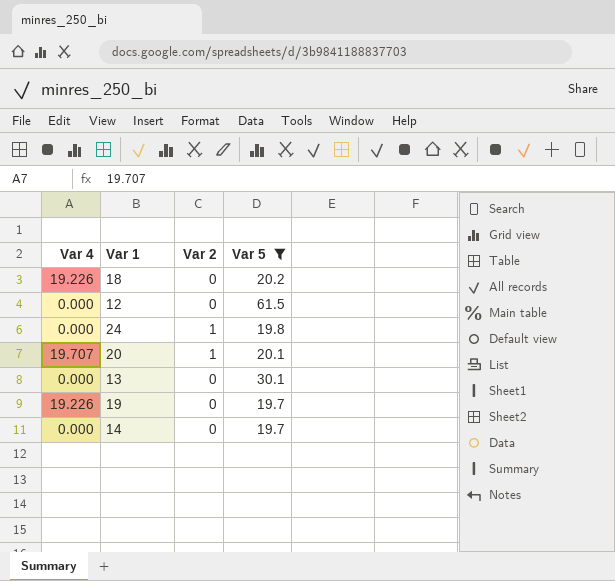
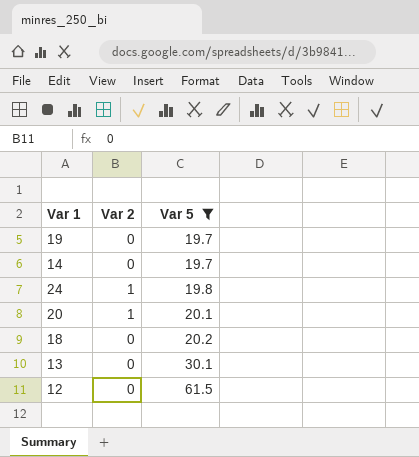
row order: none -> Var 5 ascending
column Var 4 | position: 1 -> none

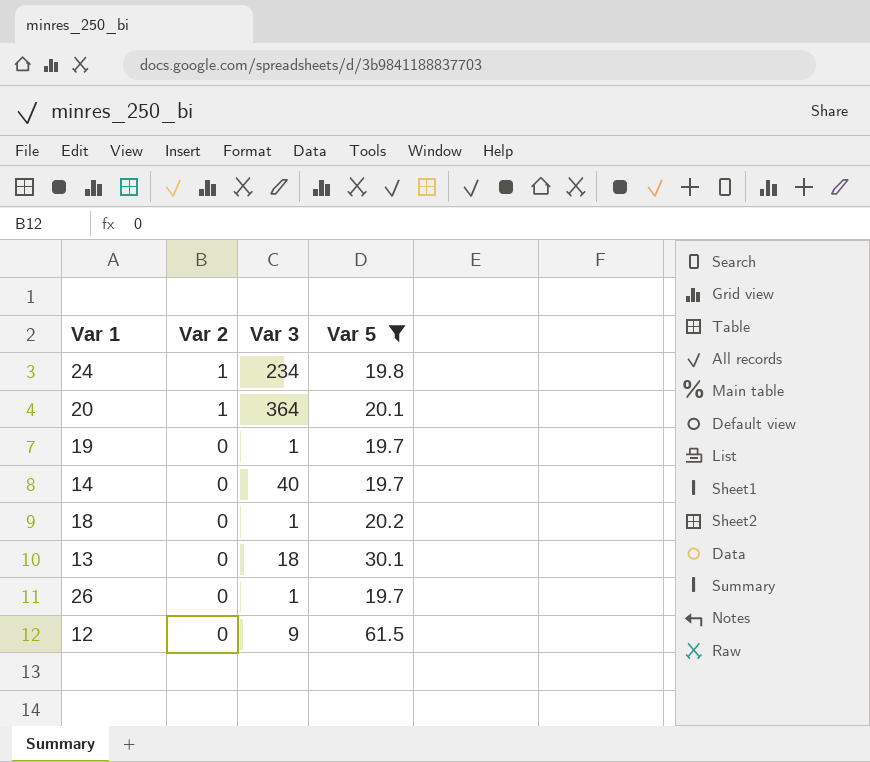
row order: Var 5 ascending -> Var 2 descending
column Var 3 | position: none -> 3
row 26: none -> 0 | 1 | 19.7

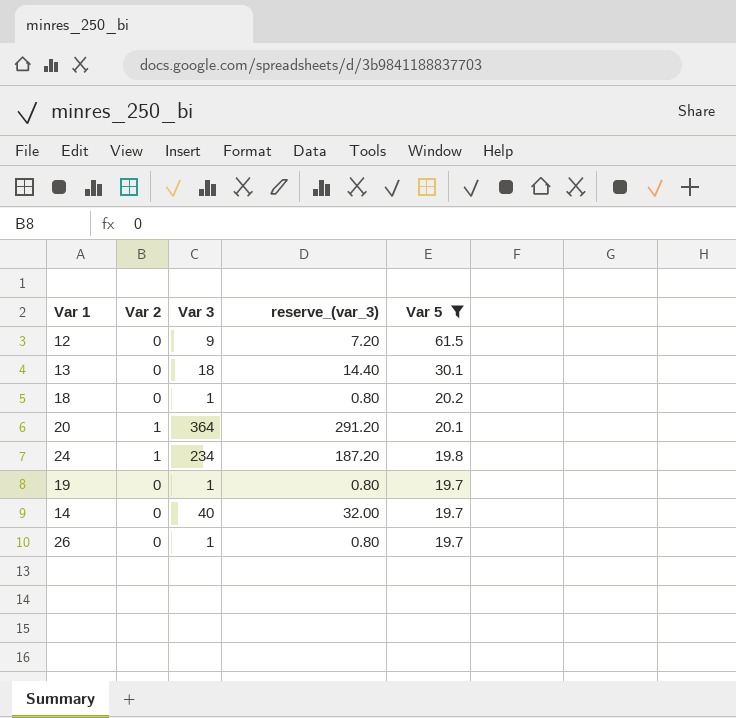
row order: Var 2 descending -> Var 5 descending
column reserve_(var_3) | formula: none -> [Var 3] * 0.8

